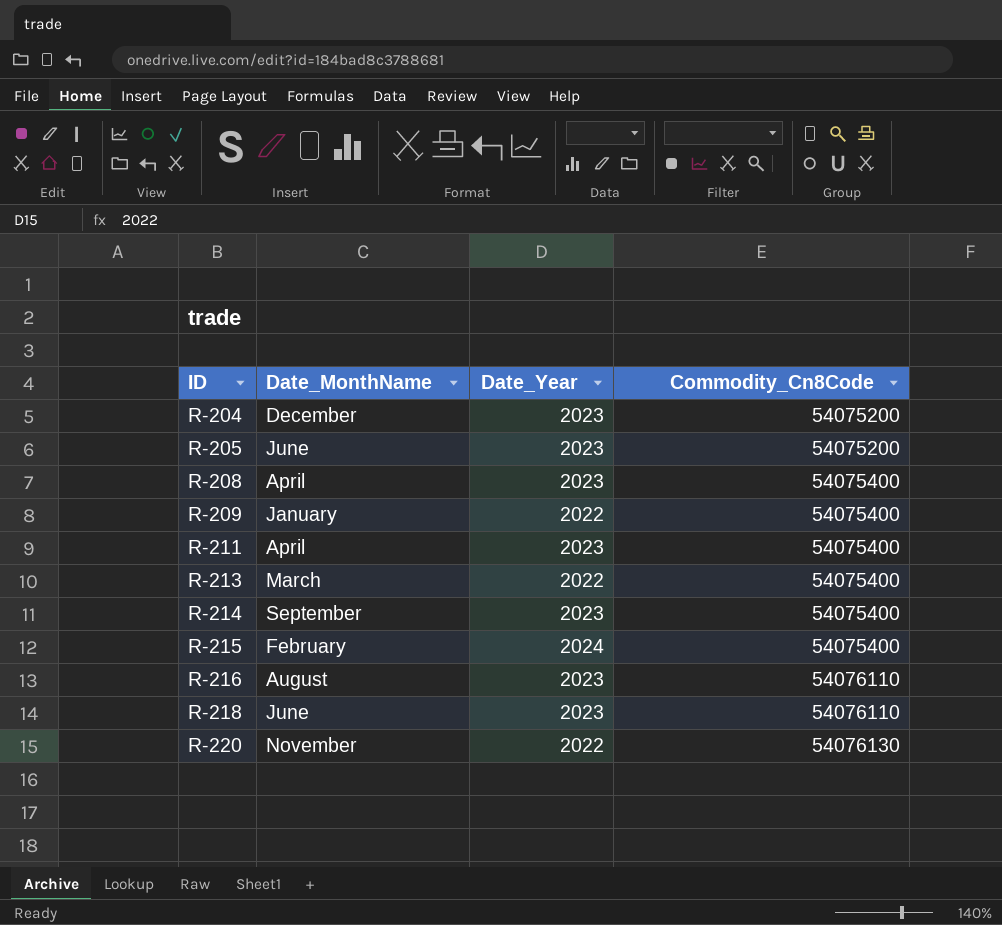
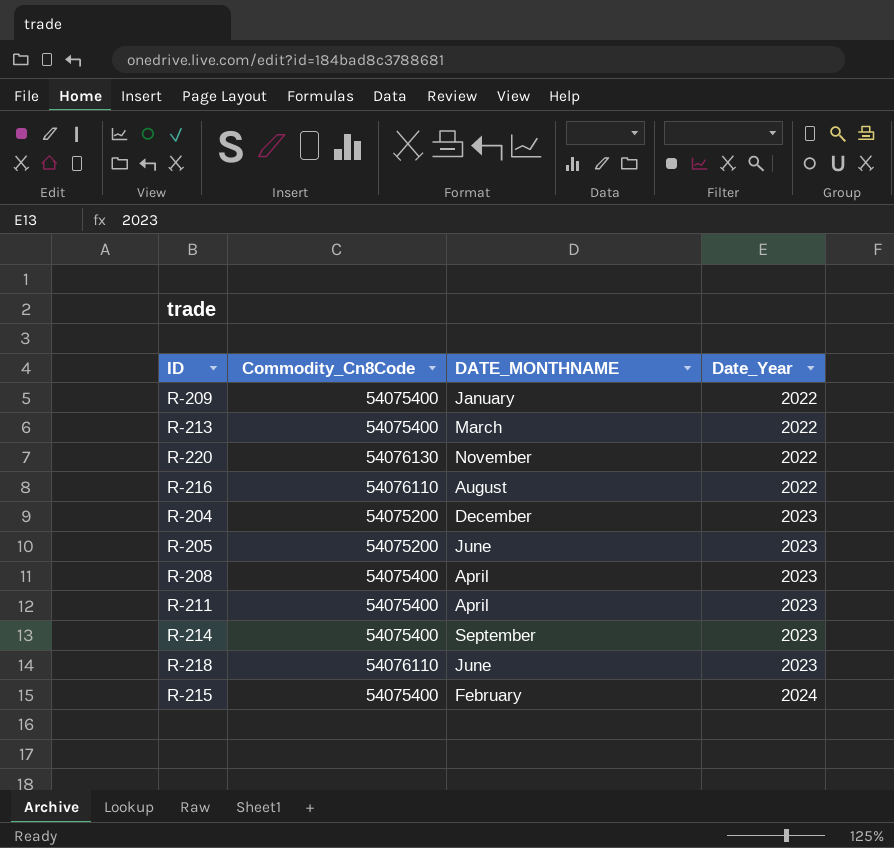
row order: ID ascending -> Date_Year ascending
column Commodity_Cn8Code | position: 4 -> 2
column name: Date_MonthName -> DATE_MONTHNAME
R-216 | Date_Year: 2023 -> 2022

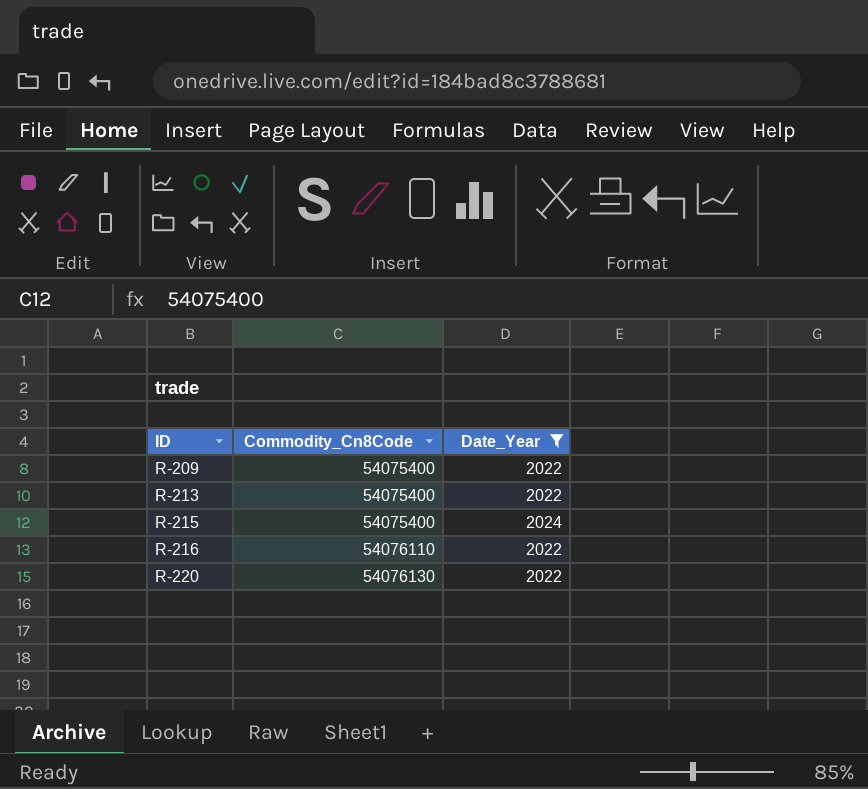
filter: none -> Date_Year != 2023
row order: Date_Year ascending -> ID ascending
column DATE_MONTHNAME | position: 3 -> none

